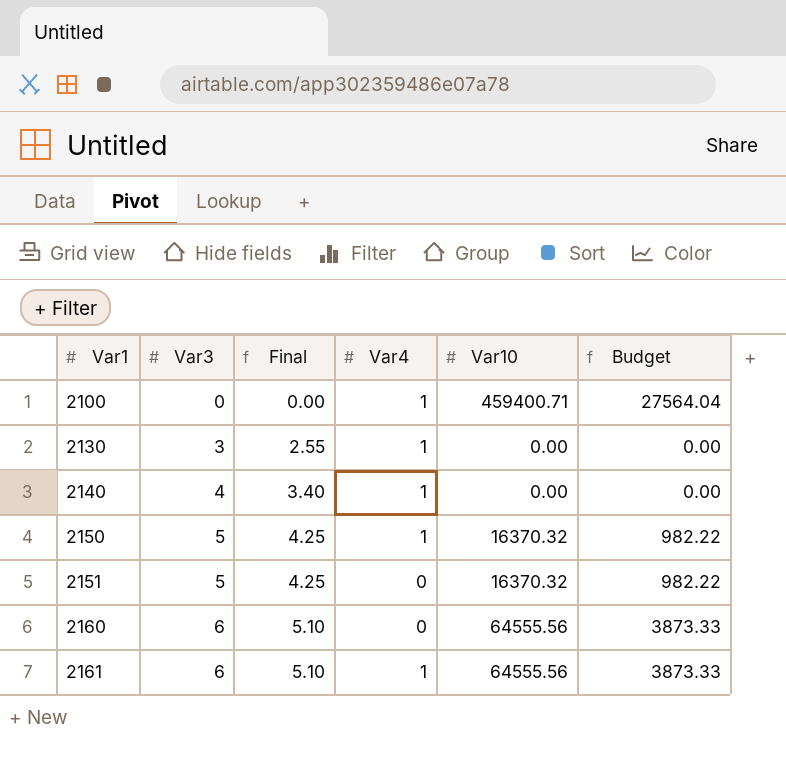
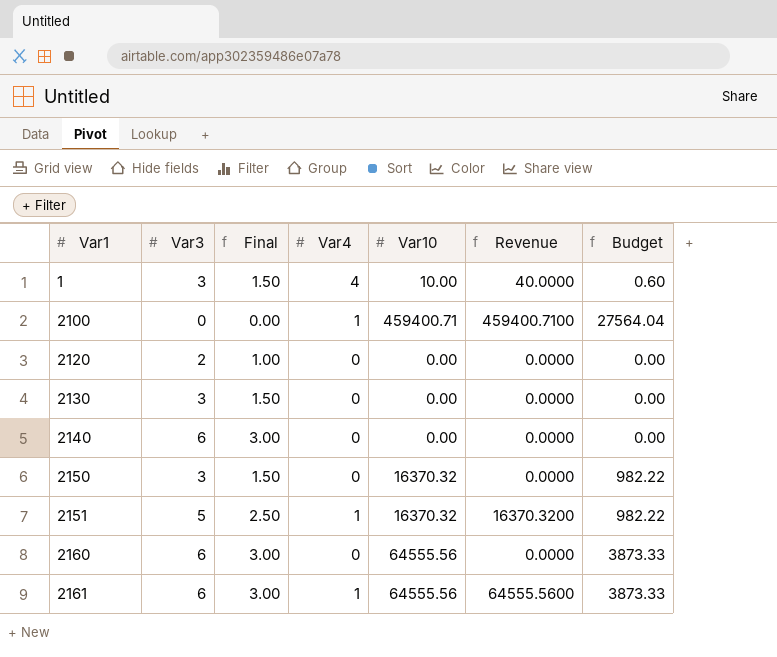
column Final | formula: [Var3] * 0.85 -> [Var3] * 0.5
column Revenue | formula: none -> [Var4] * [Var10]
row 1: none -> 3 | 1.50 | 4 | 10.00 | 40.0000 | 0.60
row 2120: none -> 2 | 1.00 | 0 | 0.00 | 0.0000 | 0.00
2130 | Var4: 1 -> 0
2140 | Var3: 4 -> 6
2140 | Var4: 1 -> 0
2150 | Var3: 5 -> 3
2150 | Var4: 1 -> 0
2151 | Var4: 0 -> 1

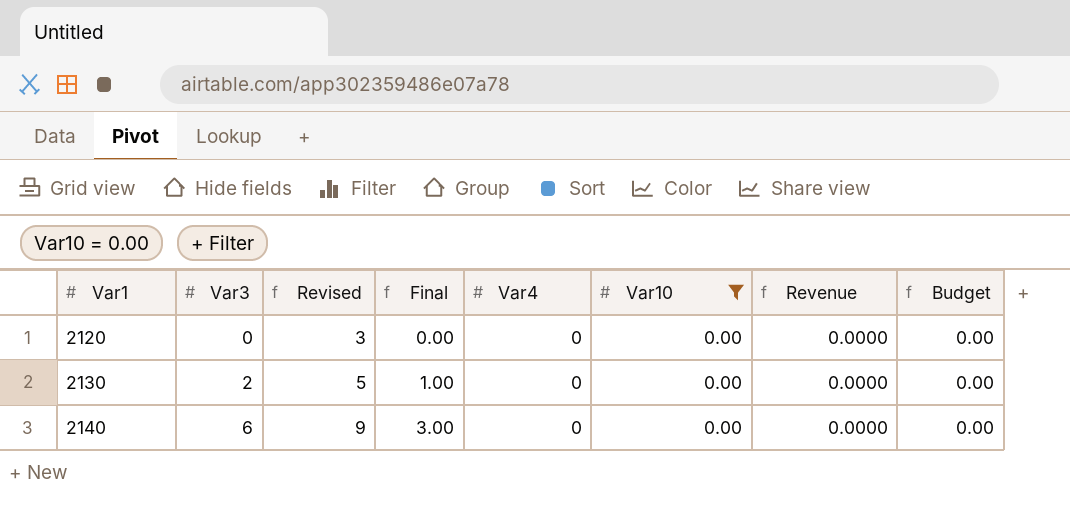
filter: none -> Var10 = 0.00
column Revised | formula: none -> [Var3] + 3
2120 | Var3: 2 -> 0
2120 | Final: 1.00 -> 0.00
2130 | Var3: 3 -> 2
2130 | Final: 1.50 -> 1.00

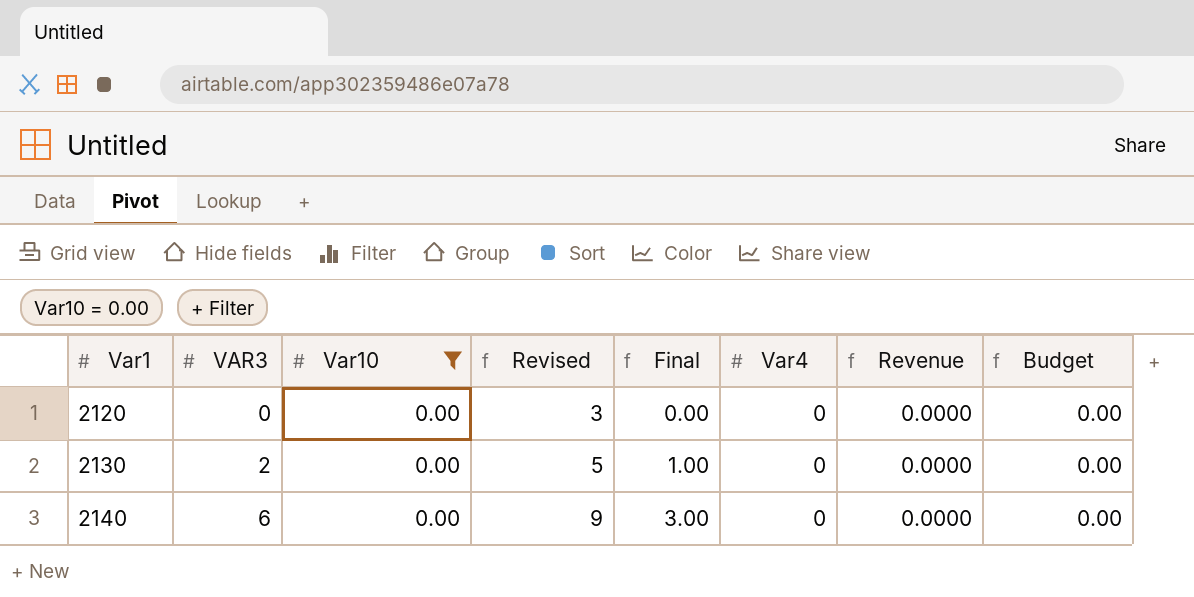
column name: Var3 -> VAR3
column Var10 | position: 6 -> 3

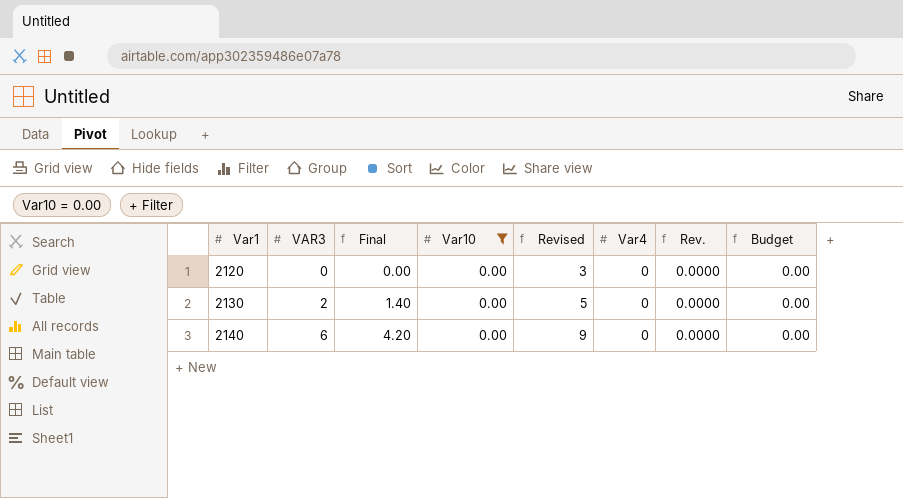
column Final | formula: [VAR3] * 0.5 -> [VAR3] * 0.7
column Final | position: 5 -> 3
column name: Revenue -> Rev.

